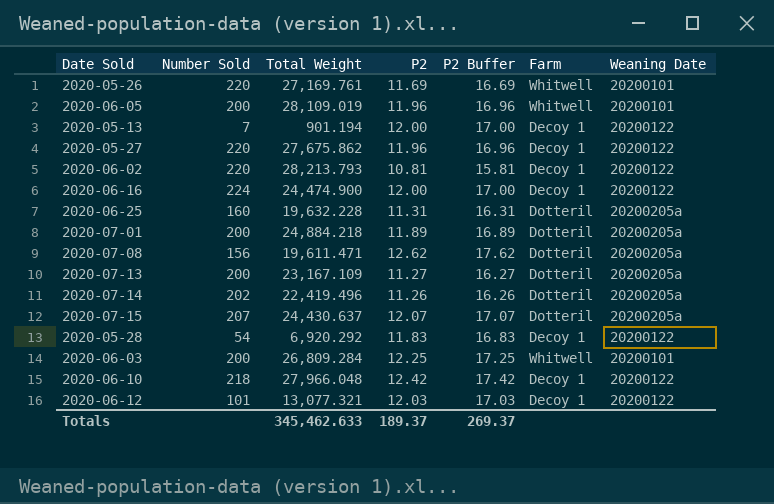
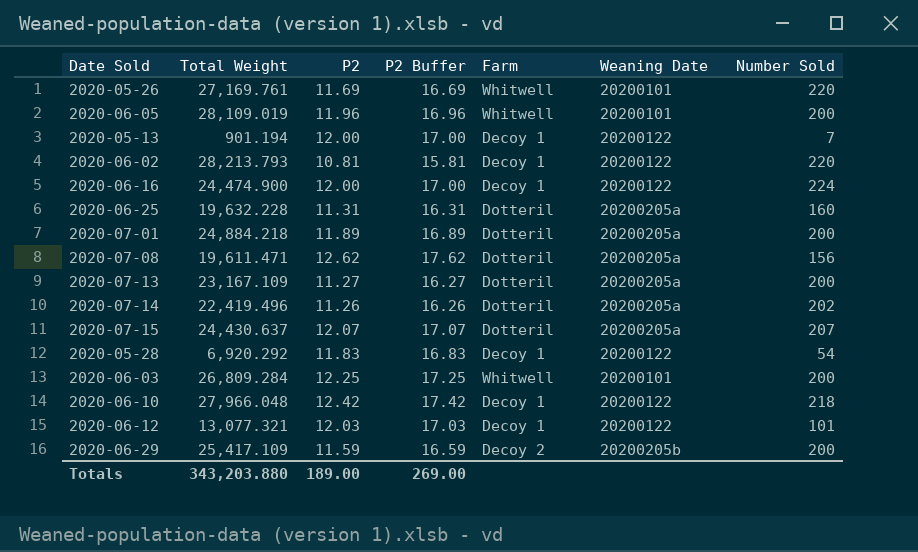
column Number Sold | position: 2 -> 7
row 2020-05-27: 220 | 27,675.862 | 11.96 | 16.96 | Decoy 1 | 20200122 -> none
row 2020-06-29: none -> 25,417.109 | 11.59 | 16.59 | Decoy 2 | 20200205b | 200
Totals | Total Weight: 345,462.633 -> 343,203.880
Totals | P2: 189.37 -> 189.00
Totals | P2 Buffer: 269.37 -> 269.00

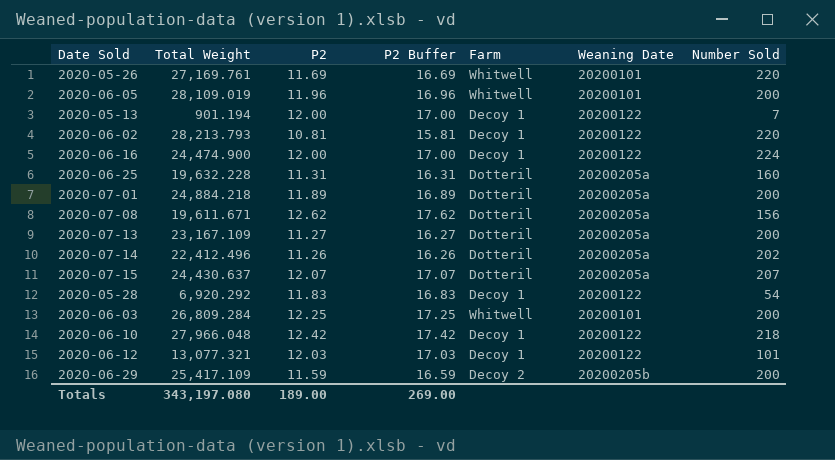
2020-07-08 | Total Weight: 19,611.471 -> 19,611.671
2020-07-14 | Total Weight: 22,419.496 -> 22,412.496
Totals | Total Weight: 343,203.880 -> 343,197.080

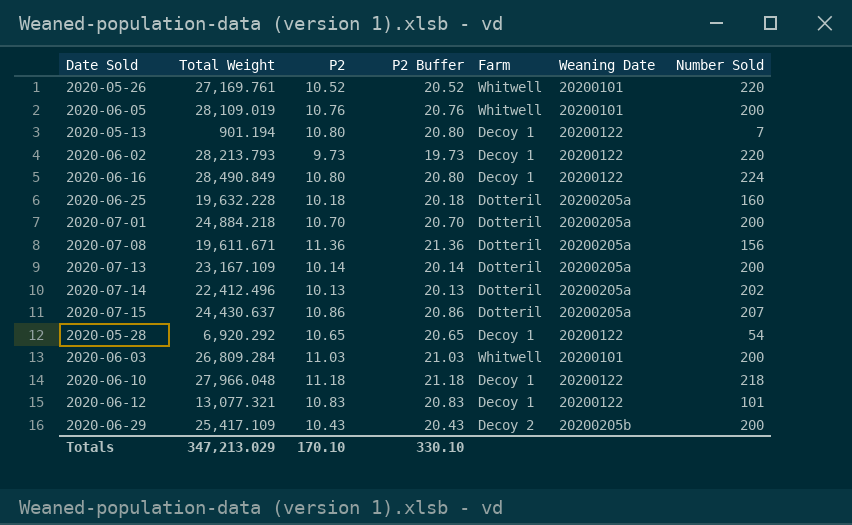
column P2 Buffer | formula: [P2] + 5 -> [P2] + 10
2020-05-26 | P2: 11.69 -> 10.52
2020-06-05 | P2: 11.96 -> 10.76
2020-05-13 | P2: 12.00 -> 10.80
2020-06-02 | P2: 10.81 -> 9.73
2020-06-16 | Total Weight: 24,474.900 -> 28,490.849
2020-06-16 | P2: 12.00 -> 10.80
2020-06-25 | P2: 11.31 -> 10.18
2020-07-01 | P2: 11.89 -> 10.70
2020-07-08 | P2: 12.62 -> 11.36
2020-07-13 | P2: 11.27 -> 10.14
2020-07-14 | P2: 11.26 -> 10.13
2020-07-15 | P2: 12.07 -> 10.86
2020-05-28 | P2: 11.83 -> 10.65
2020-06-03 | P2: 12.25 -> 11.03
2020-06-10 | P2: 12.42 -> 11.18
2020-06-12 | P2: 12.03 -> 10.83
2020-06-29 | P2: 11.59 -> 10.43
Totals | Total Weight: 343,197.080 -> 347,213.029
Totals | P2: 189.00 -> 170.10
Totals | P2 Buffer: 269.00 -> 330.10

